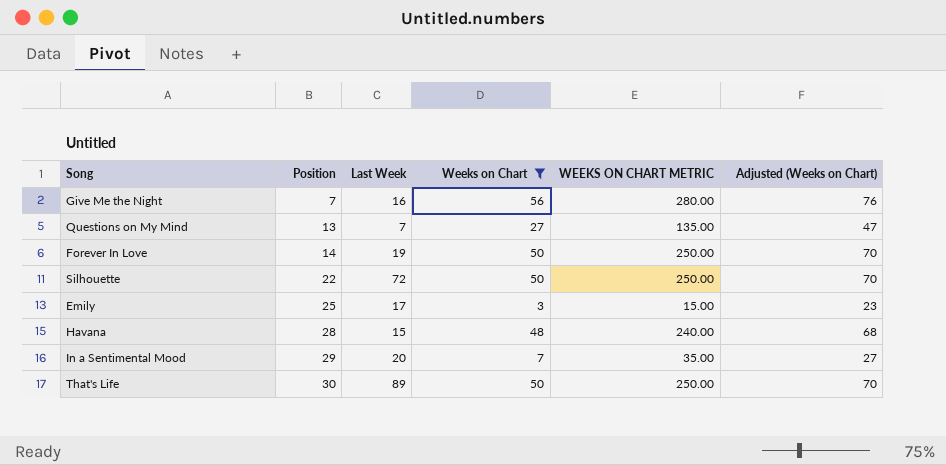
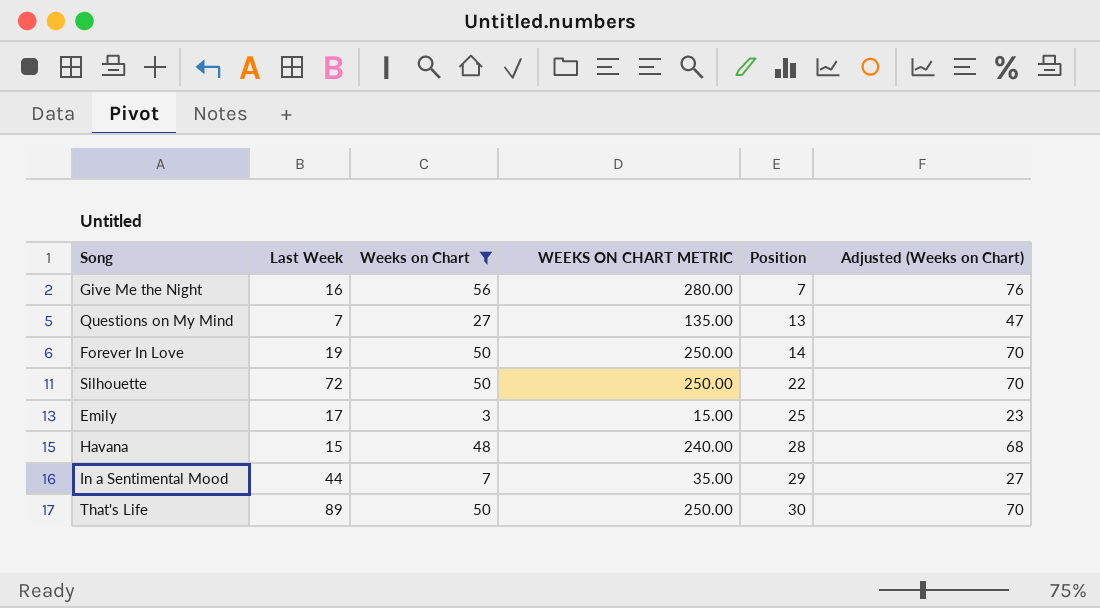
column Position | position: 2 -> 5
In a Sentimental Mood | Last Week: 20 -> 44

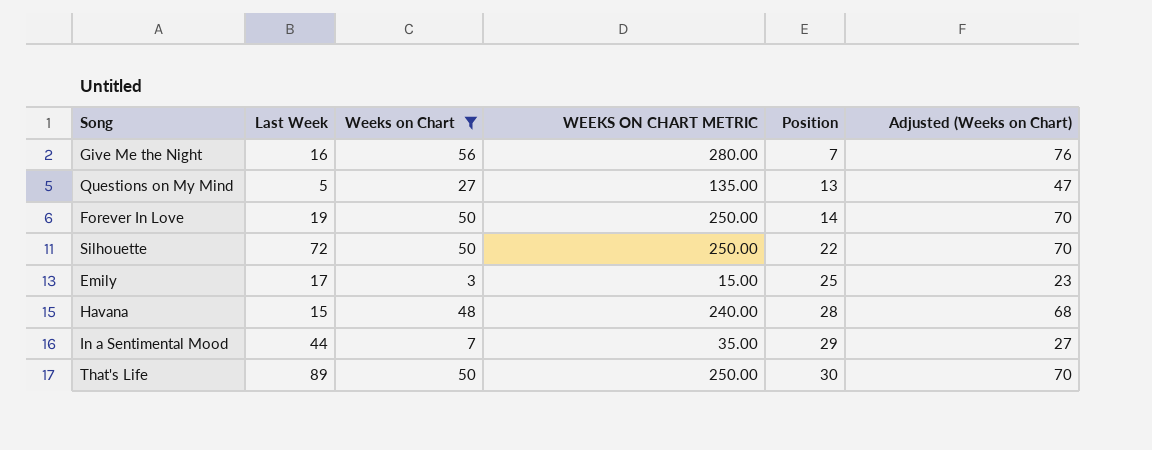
Questions on My Mind | Last Week: 7 -> 5

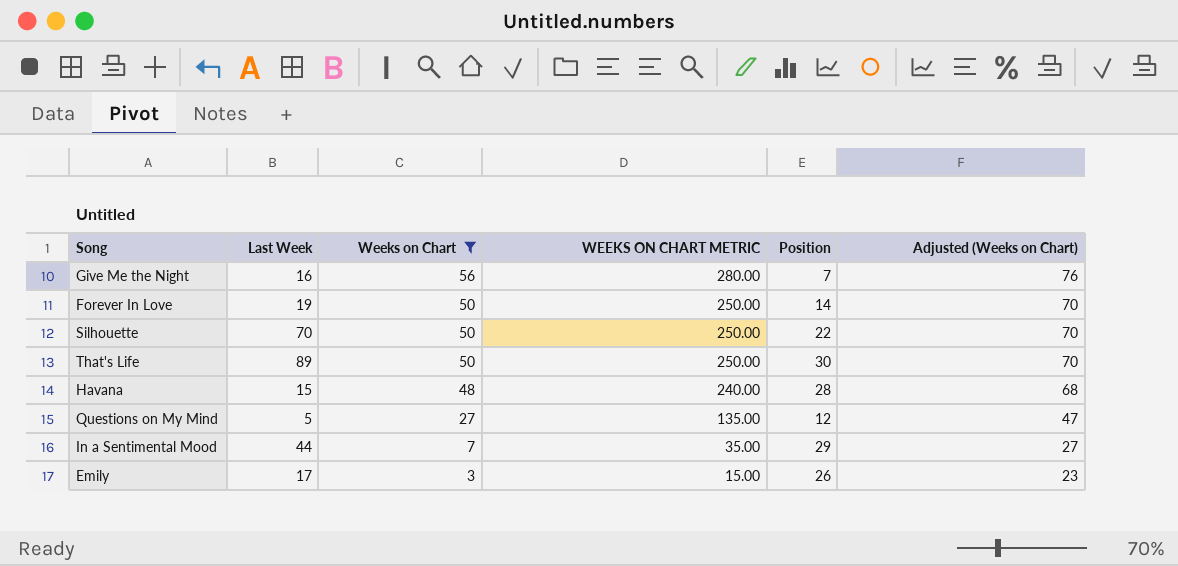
row order: Position ascending -> Weeks on Chart descending
Silhouette | Last Week: 72 -> 70
Questions on My Mind | Position: 13 -> 12
Emily | Position: 25 -> 26

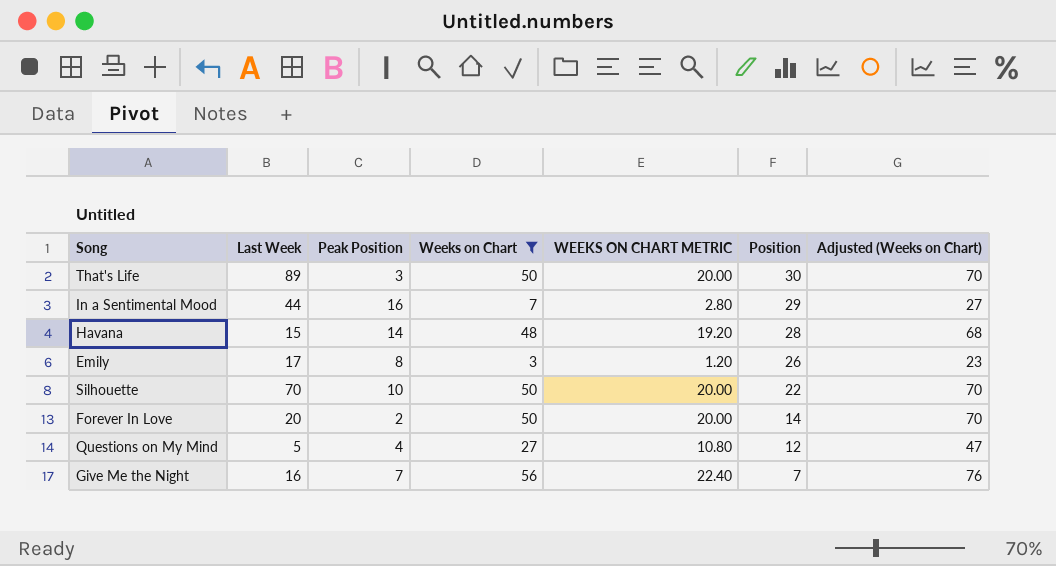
row order: Weeks on Chart descending -> Position descending
column Peak Position | position: none -> 3
column WEEKS ON CHART METRIC | formula: [Weeks on Chart] * 5 -> [Weeks on Chart] * 0.4
Forever In Love | Last Week: 19 -> 20

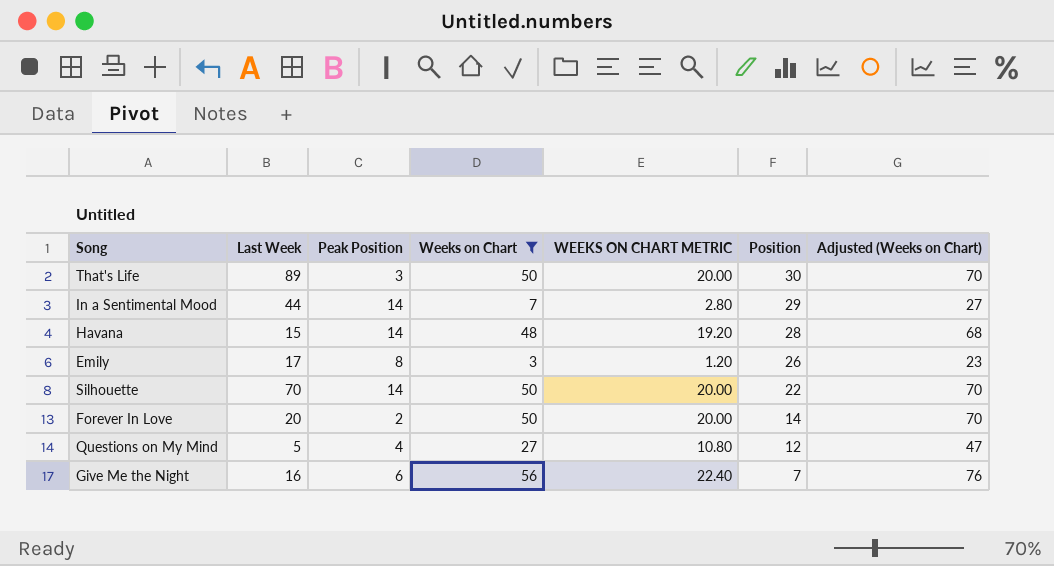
In a Sentimental Mood | Peak Position: 16 -> 14
Silhouette | Peak Position: 10 -> 14
Give Me the Night | Peak Position: 7 -> 6

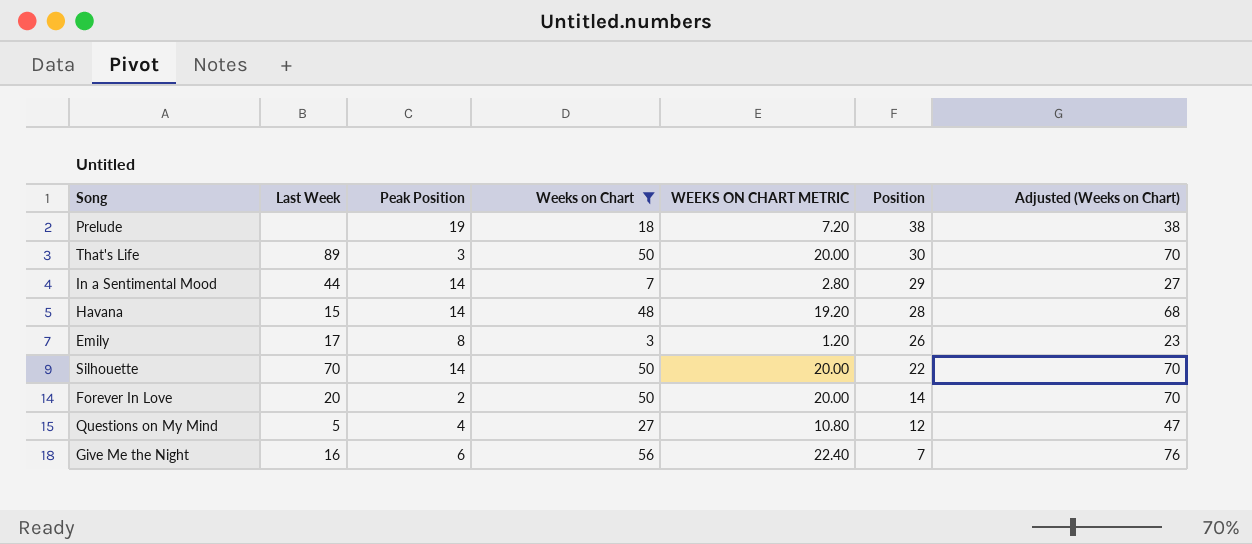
row Prelude: none -> none | 19 | 18 | 7.20 | 38 | 38

